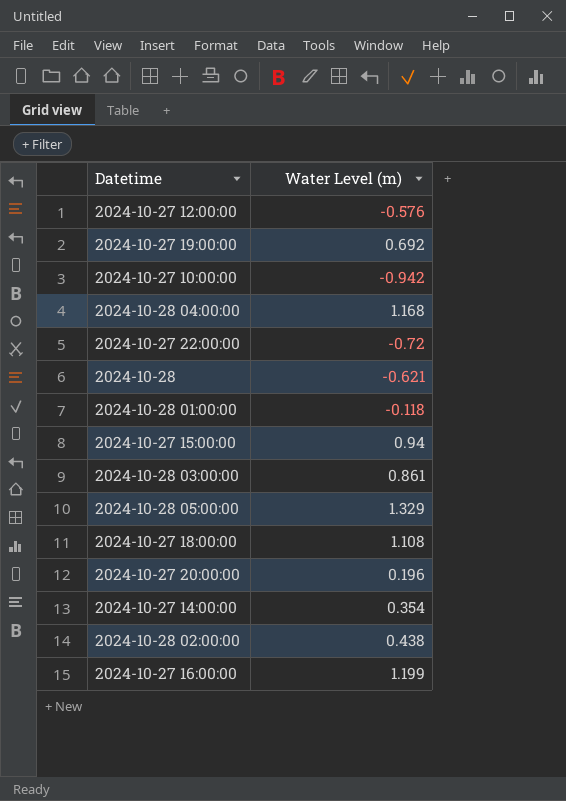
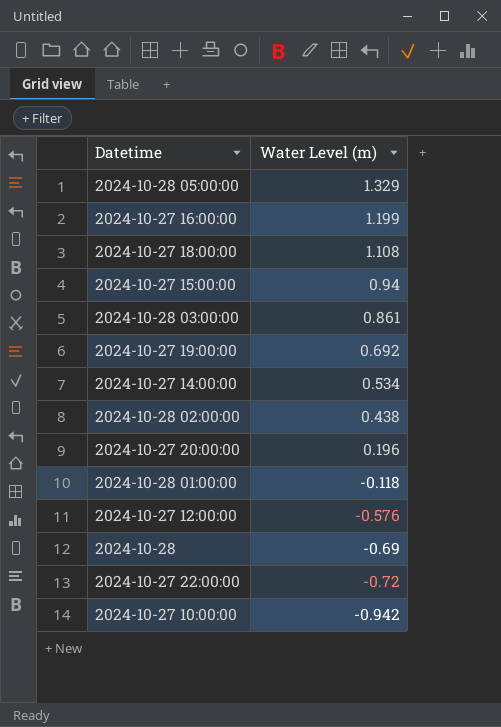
row order: none -> Water Level (m) descending
row 2024-10-28 04:00:00: 1.168 -> none
2024-10-27 14:00:00 | Water Level (m): 0.354 -> 0.534
2024-10-28 | Water Level (m): -0.621 -> -0.69

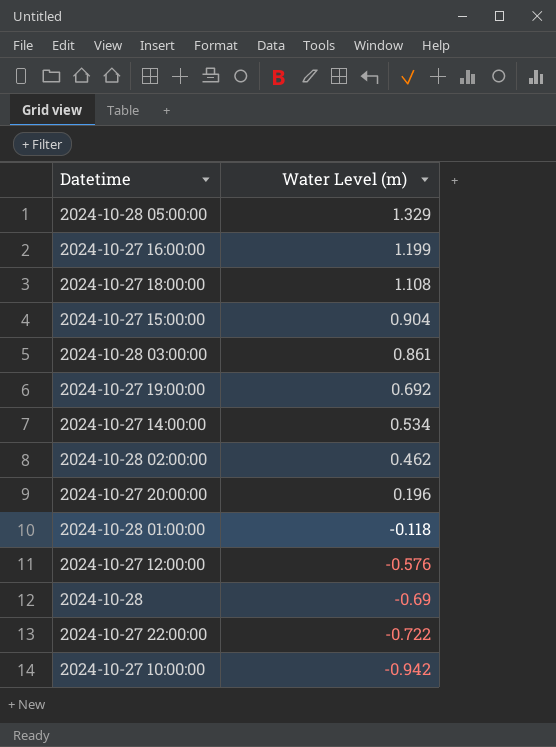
2024-10-27 15:00:00 | Water Level (m): 0.94 -> 0.904
2024-10-28 02:00:00 | Water Level (m): 0.438 -> 0.462
2024-10-27 22:00:00 | Water Level (m): -0.72 -> -0.722

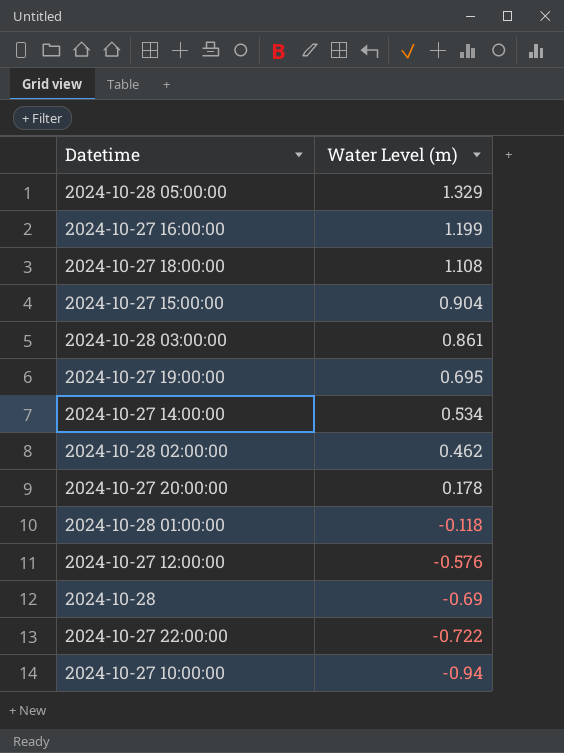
2024-10-27 19:00:00 | Water Level (m): 0.692 -> 0.695
2024-10-27 20:00:00 | Water Level (m): 0.196 -> 0.178
2024-10-27 10:00:00 | Water Level (m): -0.942 -> -0.94

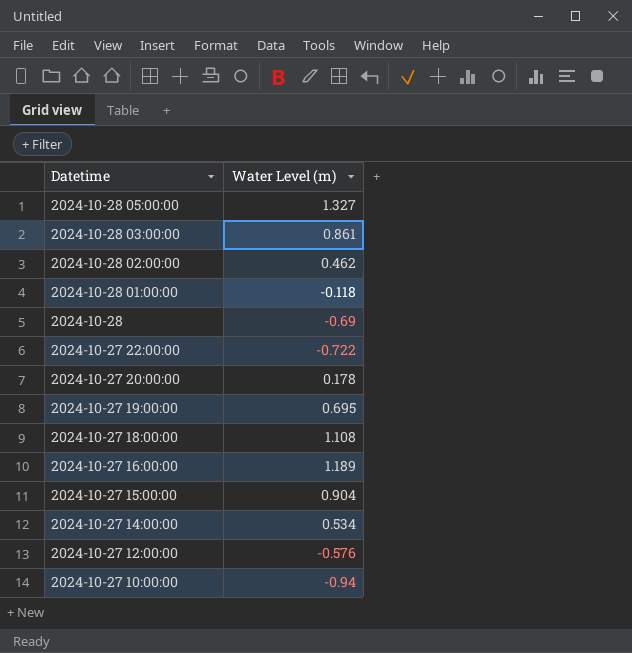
row order: Water Level (m) descending -> Datetime descending
2024-10-28 05:00:00 | Water Level (m): 1.329 -> 1.327
2024-10-27 16:00:00 | Water Level (m): 1.199 -> 1.189

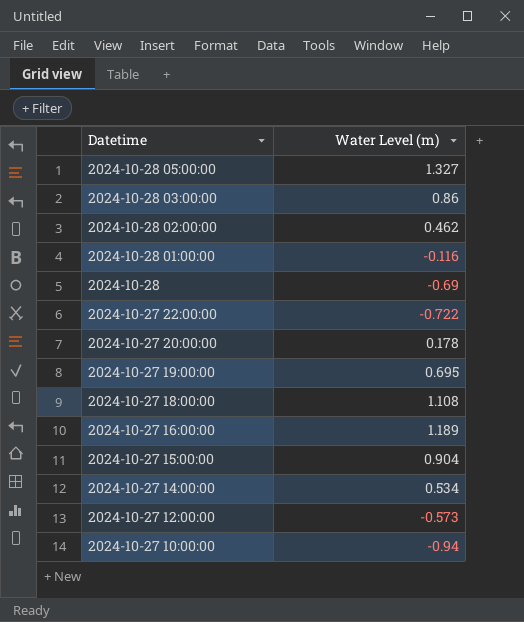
2024-10-28 03:00:00 | Water Level (m): 0.861 -> 0.86
2024-10-28 01:00:00 | Water Level (m): -0.118 -> -0.116
2024-10-27 12:00:00 | Water Level (m): -0.576 -> -0.573

